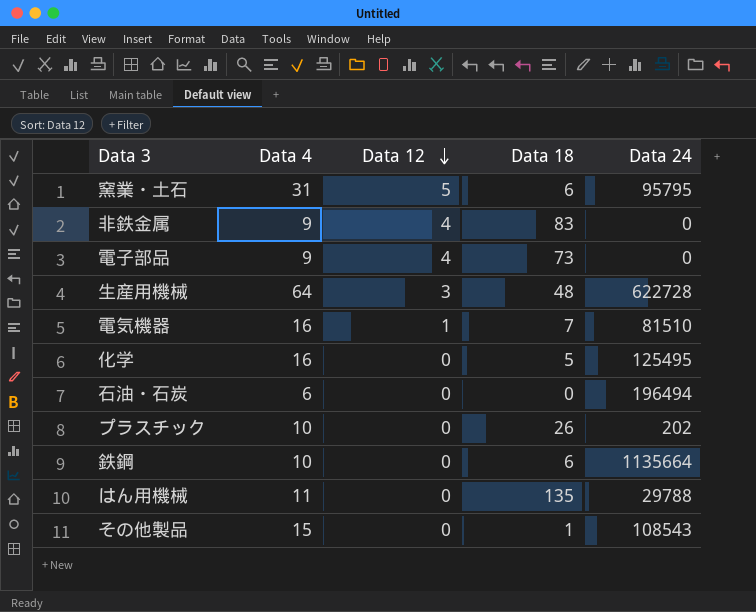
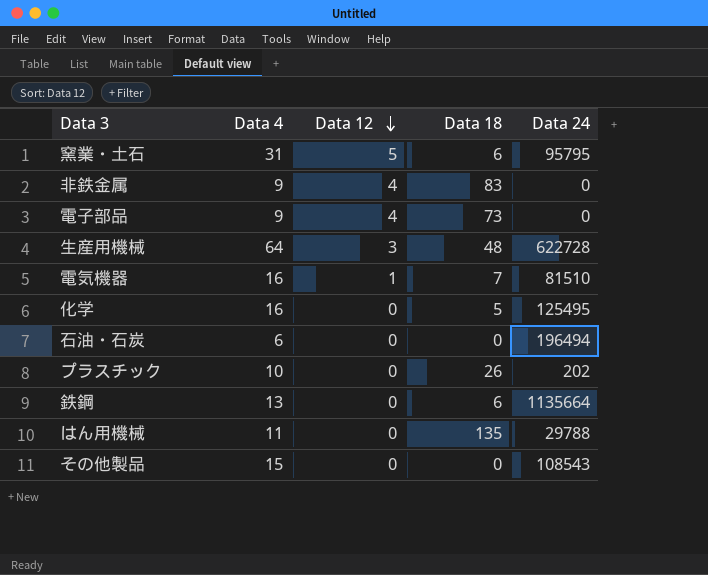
鉄鋼 | Data 4: 10 -> 13
その他製品 | Data 18: 1 -> 0

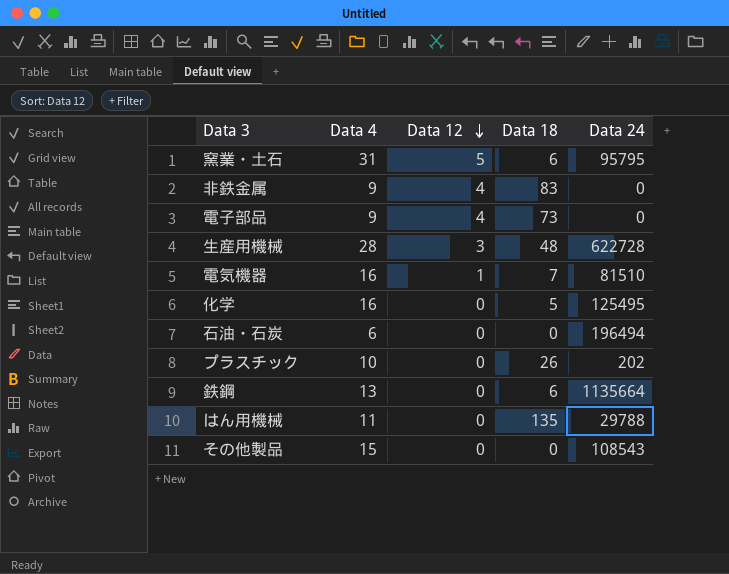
生産用機械 | Data 4: 64 -> 28

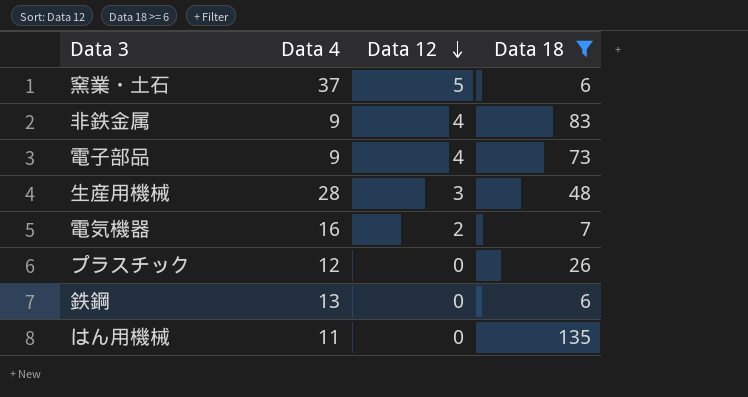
filter: none -> Data 18 >= 6
column Data 24 | position: 5 -> none
窯業・土石 | Data 4: 31 -> 37
電気機器 | Data 12: 1 -> 2
プラスチック | Data 4: 10 -> 12

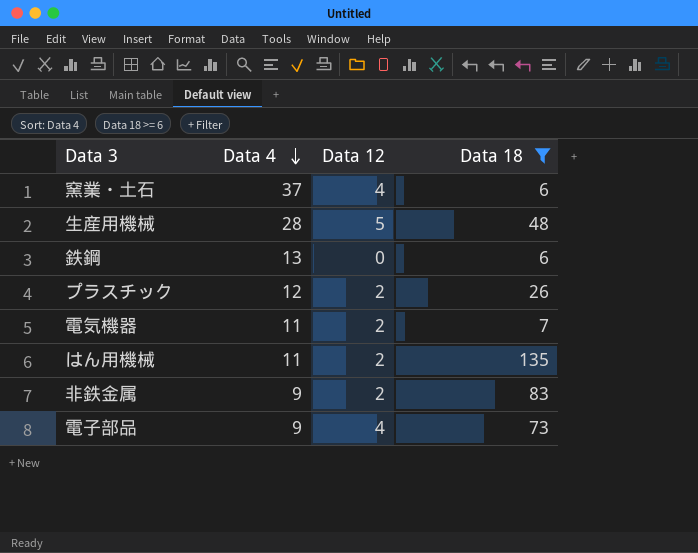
row order: Data 12 descending -> Data 4 descending
窯業・土石 | Data 12: 5 -> 4
生産用機械 | Data 12: 3 -> 5
プラスチック | Data 12: 0 -> 2
電気機器 | Data 4: 16 -> 11
はん用機械 | Data 12: 0 -> 2
非鉄金属 | Data 12: 4 -> 2

